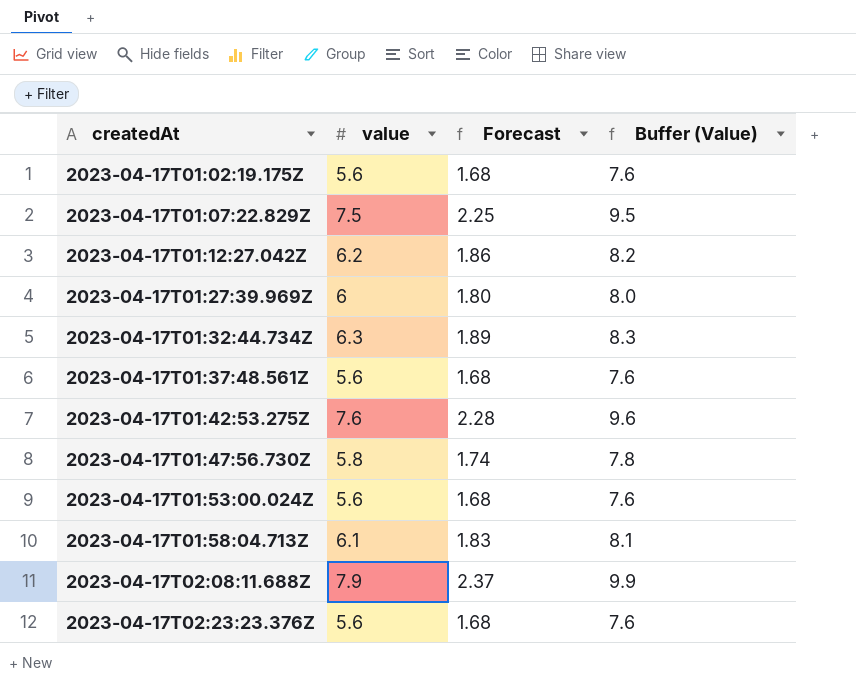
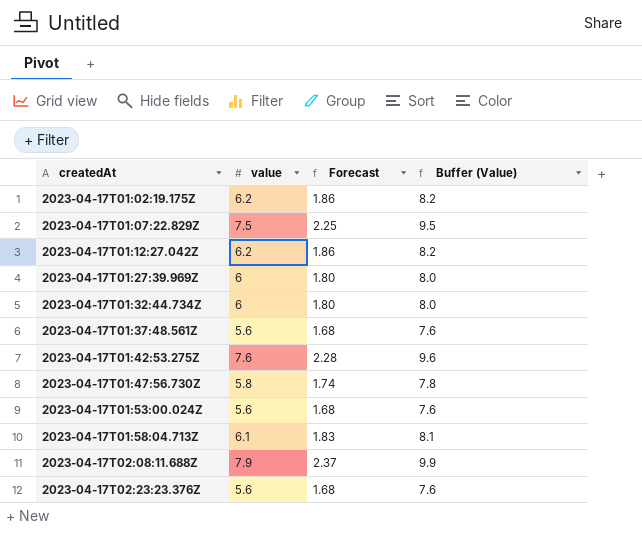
2023-04-17T01:02:19.175Z | value: 5.6 -> 6.2
2023-04-17T01:02:19.175Z | Forecast: 1.68 -> 1.86
2023-04-17T01:02:19.175Z | Buffer (Value): 7.6 -> 8.2
2023-04-17T01:32:44.734Z | value: 6.3 -> 6
2023-04-17T01:32:44.734Z | Forecast: 1.89 -> 1.80
2023-04-17T01:32:44.734Z | Buffer (Value): 8.3 -> 8.0

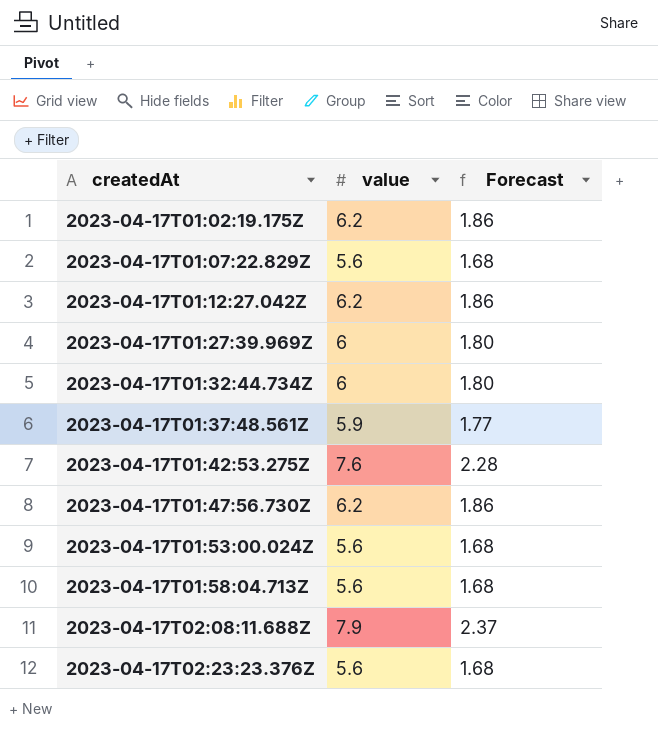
column Buffer (Value) | formula: [value] + 2 -> none
2023-04-17T01:07:22.829Z | value: 7.5 -> 5.6
2023-04-17T01:07:22.829Z | Forecast: 2.25 -> 1.68
2023-04-17T01:37:48.561Z | value: 5.6 -> 5.9
2023-04-17T01:37:48.561Z | Forecast: 1.68 -> 1.77
2023-04-17T01:47:56.730Z | value: 5.8 -> 6.2
2023-04-17T01:47:56.730Z | Forecast: 1.74 -> 1.86
2023-04-17T01:58:04.713Z | value: 6.1 -> 5.6
2023-04-17T01:58:04.713Z | Forecast: 1.83 -> 1.68

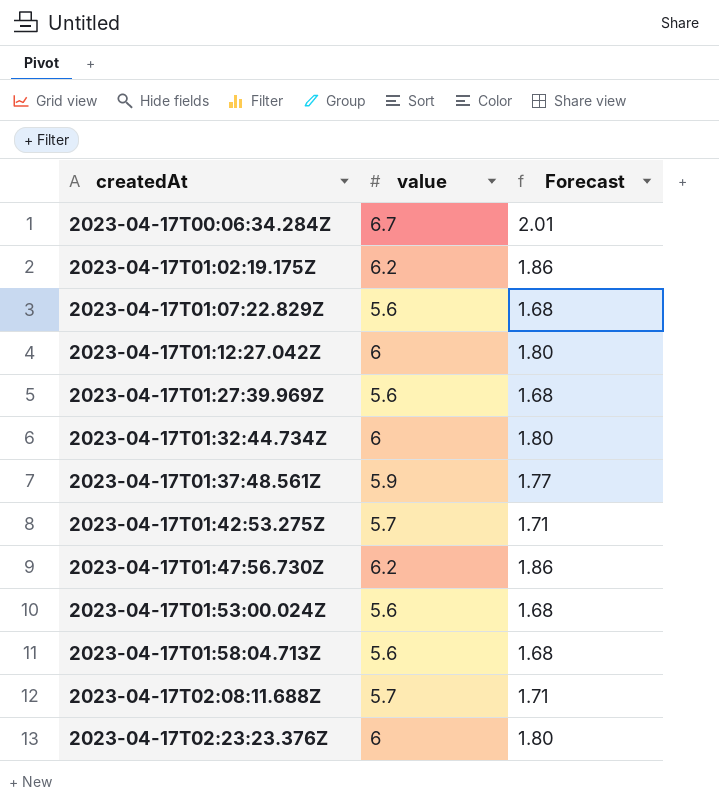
row 2023-04-17T00:06:34.284Z: none -> 6.7 | 2.01
2023-04-17T01:12:27.042Z | value: 6.2 -> 6
2023-04-17T01:12:27.042Z | Forecast: 1.86 -> 1.80
2023-04-17T01:27:39.969Z | value: 6 -> 5.6
2023-04-17T01:27:39.969Z | Forecast: 1.80 -> 1.68
2023-04-17T01:42:53.275Z | value: 7.6 -> 5.7
2023-04-17T01:42:53.275Z | Forecast: 2.28 -> 1.71
2023-04-17T02:08:11.688Z | value: 7.9 -> 5.7
2023-04-17T02:08:11.688Z | Forecast: 2.37 -> 1.71
2023-04-17T02:23:23.376Z | value: 5.6 -> 6
2023-04-17T02:23:23.376Z | Forecast: 1.68 -> 1.80

